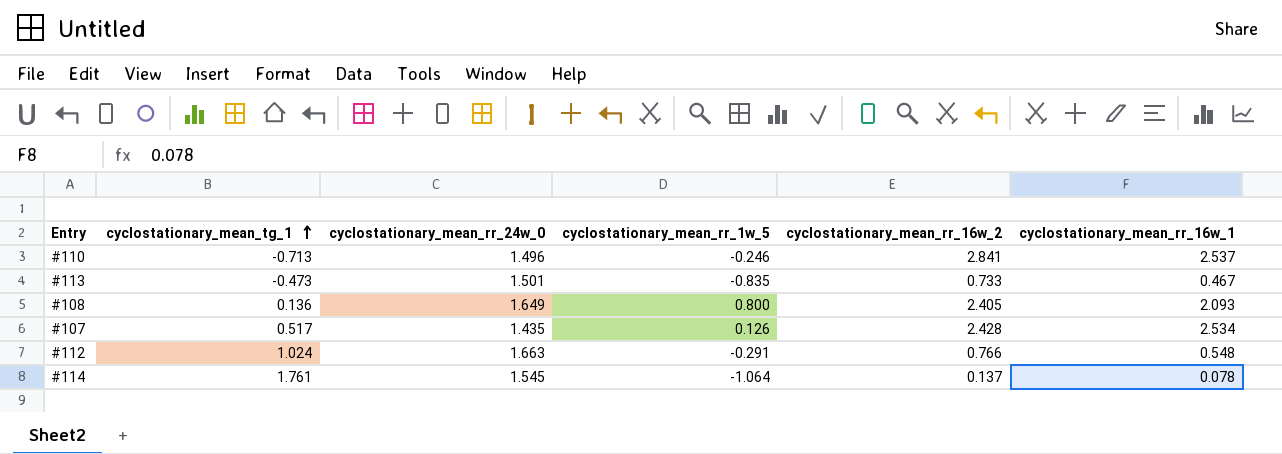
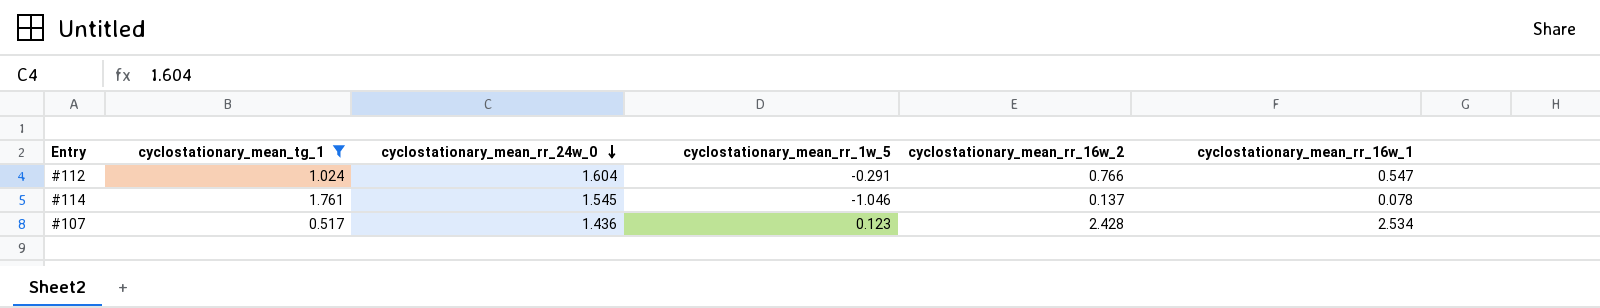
filter: none -> cyclostationary_mean_tg_1 >= 0.517
row order: cyclostationary_mean_tg_1 ascending -> cyclostationary_mean_rr_24w_0 descending
#112 | cyclostationary_mean_rr_24w_0: 1.663 -> 1.604
#112 | cyclostationary_mean_rr_16w_1: 0.548 -> 0.547
#114 | cyclostationary_mean_rr_1w_5: -1.064 -> -1.046
#107 | cyclostationary_mean_rr_24w_0: 1.435 -> 1.436
#107 | cyclostationary_mean_rr_1w_5: 0.126 -> 0.123

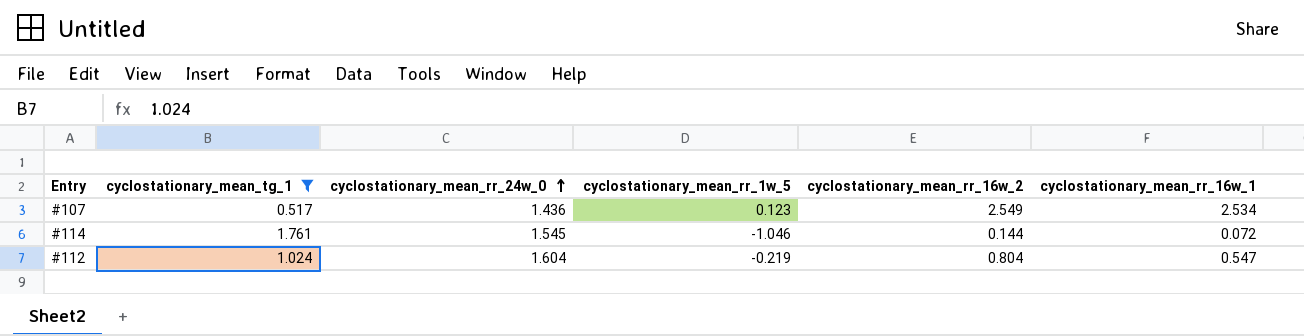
row order: cyclostationary_mean_rr_24w_0 descending -> cyclostationary_mean_rr_24w_0 ascending
#107 | cyclostationary_mean_rr_16w_2: 2.428 -> 2.549
#114 | cyclostationary_mean_rr_16w_2: 0.137 -> 0.144
#114 | cyclostationary_mean_rr_16w_1: 0.078 -> 0.072
#112 | cyclostationary_mean_rr_1w_5: -0.291 -> -0.219
#112 | cyclostationary_mean_rr_16w_2: 0.766 -> 0.804

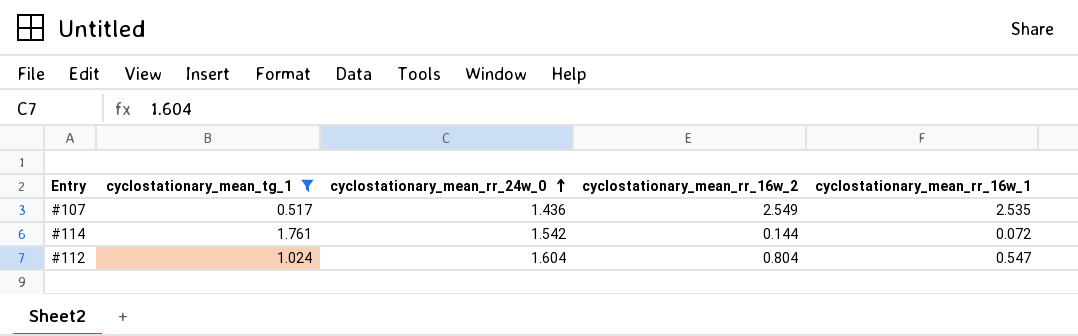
column cyclostationary_mean_rr_1w_5 | position: 4 -> none
#107 | cyclostationary_mean_rr_16w_1: 2.534 -> 2.535
#114 | cyclostationary_mean_rr_24w_0: 1.545 -> 1.542

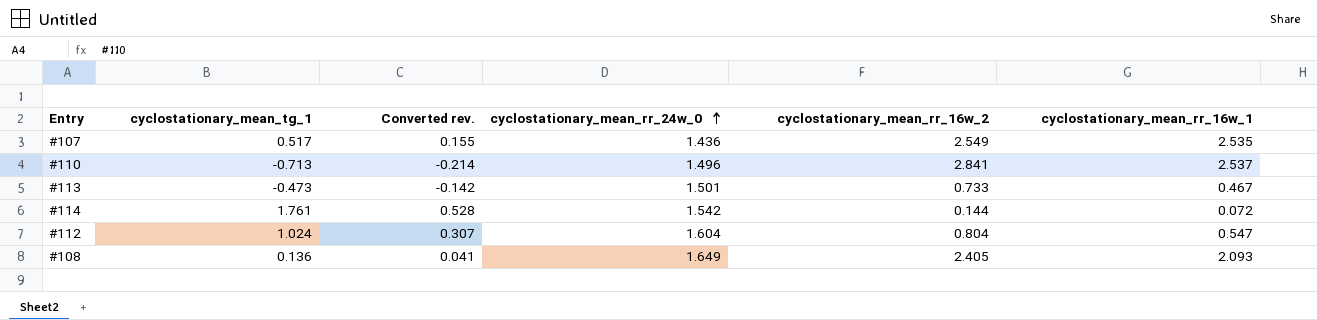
filter: cyclostationary_mean_tg_1 >= 0.517 -> none
column Converted rev. | formula: none -> [cyclostationary_mean_tg_1] * 0.3

